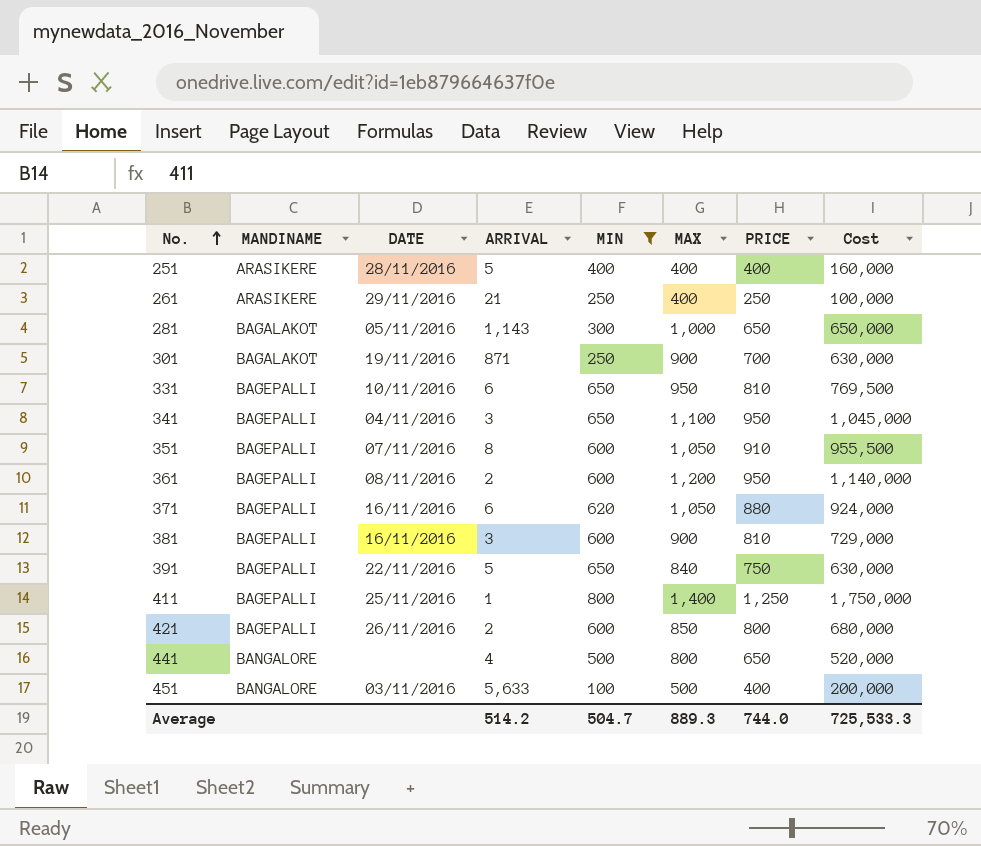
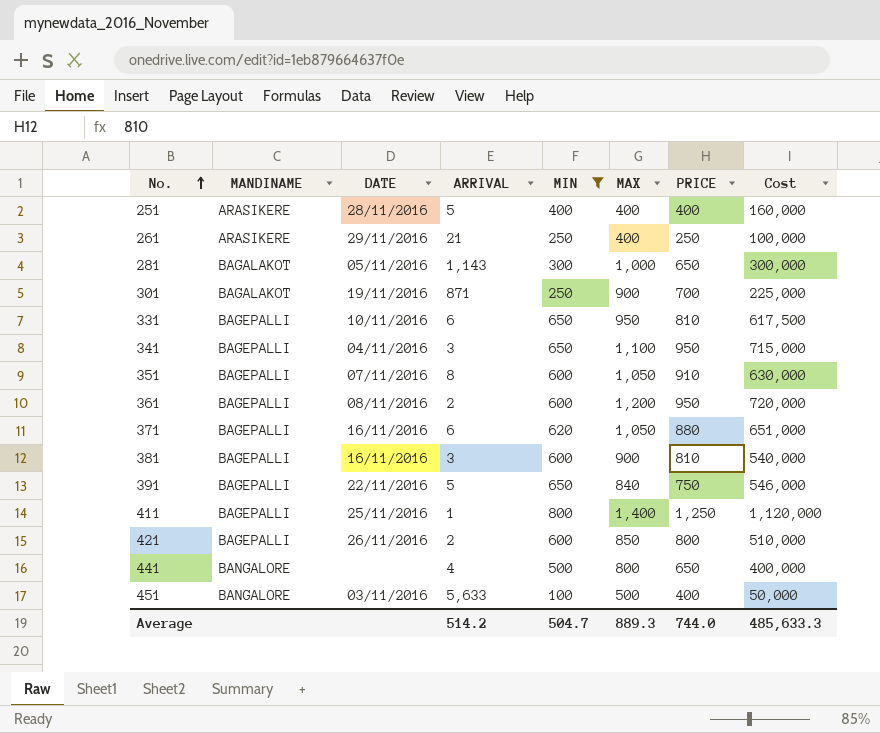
column Cost | formula: [MAX] * [PRICE] -> [MIN] * [MAX]
Average | Cost: 725,533.3 -> 485,633.3

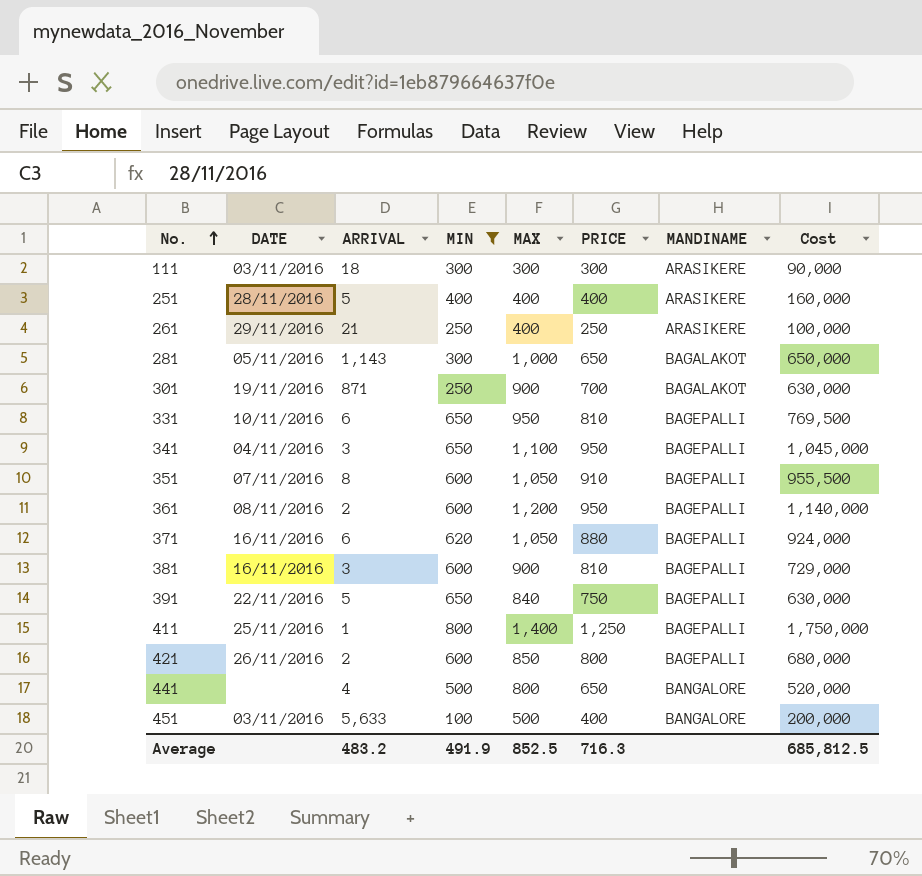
column MANDINAME | position: 2 -> 7
column Cost | formula: [MIN] * [MAX] -> [MAX] * [PRICE]
row 111: none -> 03/11/2016 | 18 | 300 | 300 | 300 | ARASIKERE | 90,000
Average | ARRIVAL: 514.2 -> 483.2
Average | MIN: 504.7 -> 491.9
Average | MAX: 889.3 -> 852.5
Average | PRICE: 744.0 -> 716.3
Average | Cost: 485,633.3 -> 685,812.5

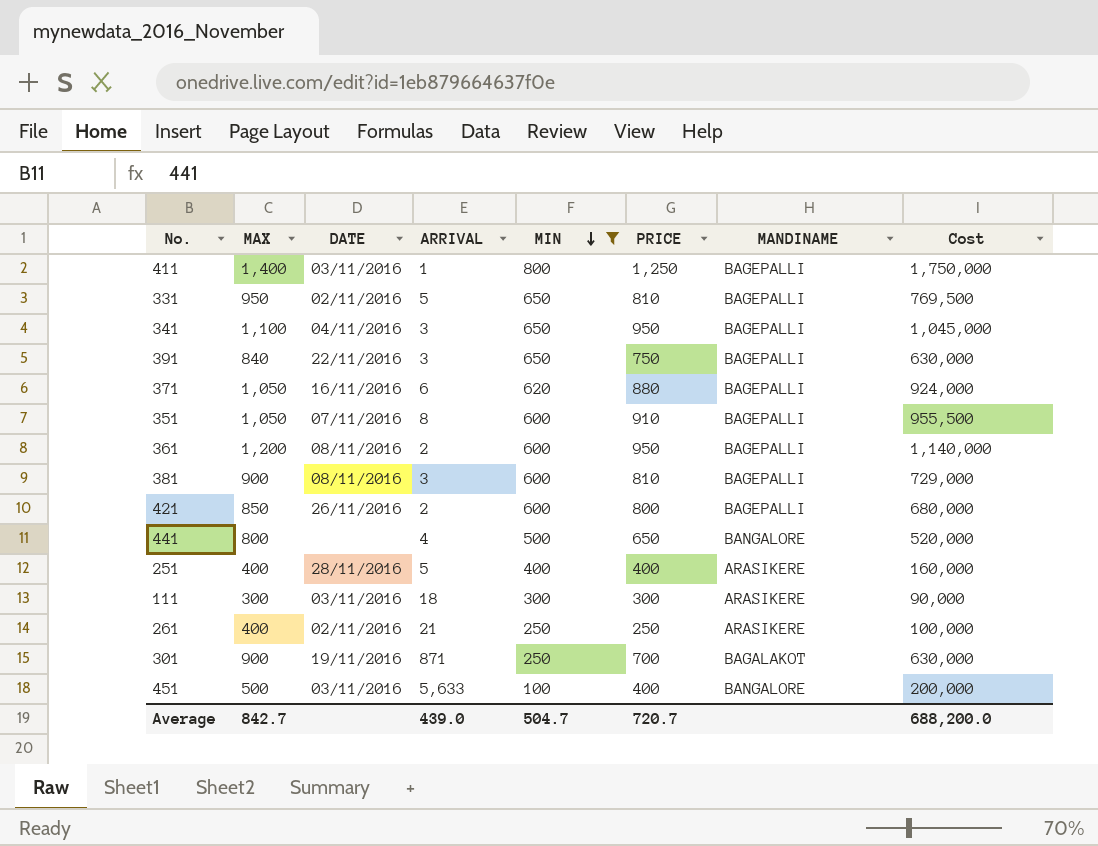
row order: No. ascending -> MIN descending
column MAX | position: 5 -> 2
row 281: 05/11/2016 | 1,143 | 300 | 1,000 | 650 | BAGALAKOT | 650,000 -> none
411 | DATE: 25/11/2016 -> 03/11/2016
331 | DATE: 10/11/2016 -> 02/11/2016
331 | ARRIVAL: 6 -> 5
391 | ARRIVAL: 5 -> 3
381 | DATE: 16/11/2016 -> 08/11/2016
261 | DATE: 29/11/2016 -> 02/11/2016
Average | MAX: 852.5 -> 842.7
Average | ARRIVAL: 483.2 -> 439.0
Average | MIN: 491.9 -> 504.7
Average | PRICE: 716.3 -> 720.7
Average | Cost: 685,812.5 -> 688,200.0

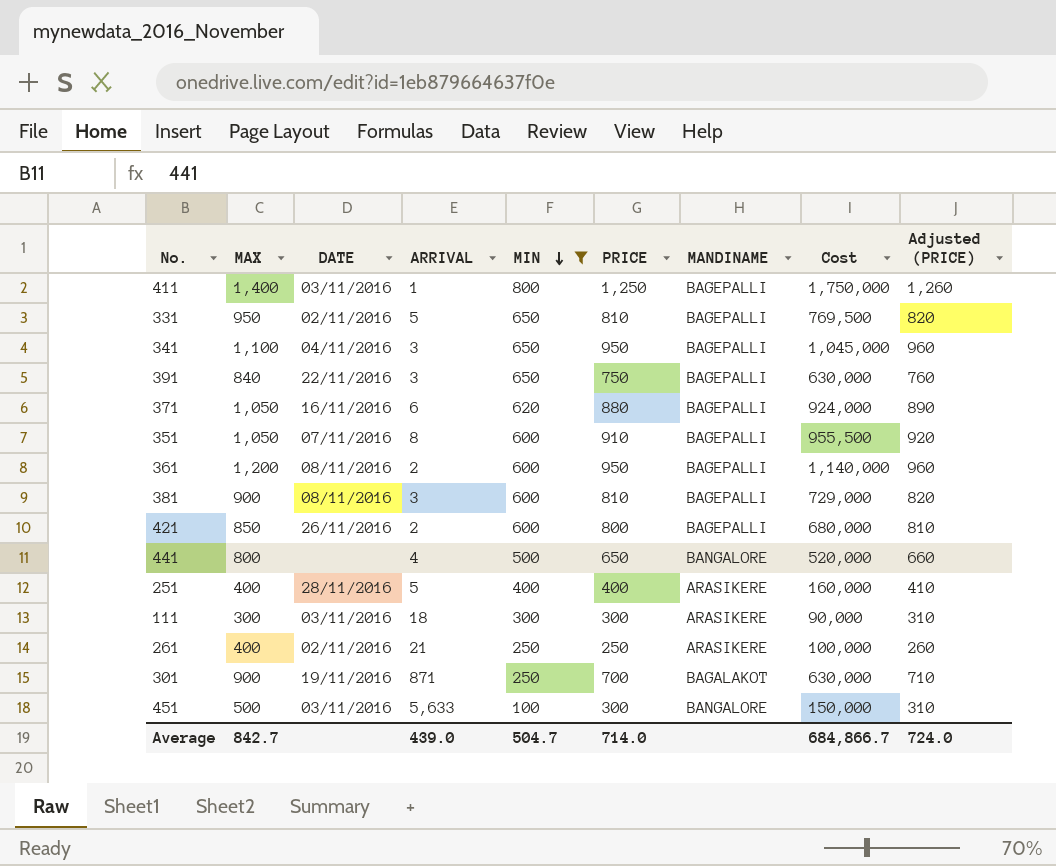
column Adjusted (PRICE) | formula: none -> [PRICE] + 10
451 | PRICE: 400 -> 300
451 | Cost: 200,000 -> 150,000
Average | PRICE: 720.7 -> 714.0
Average | Cost: 688,200.0 -> 684,866.7

